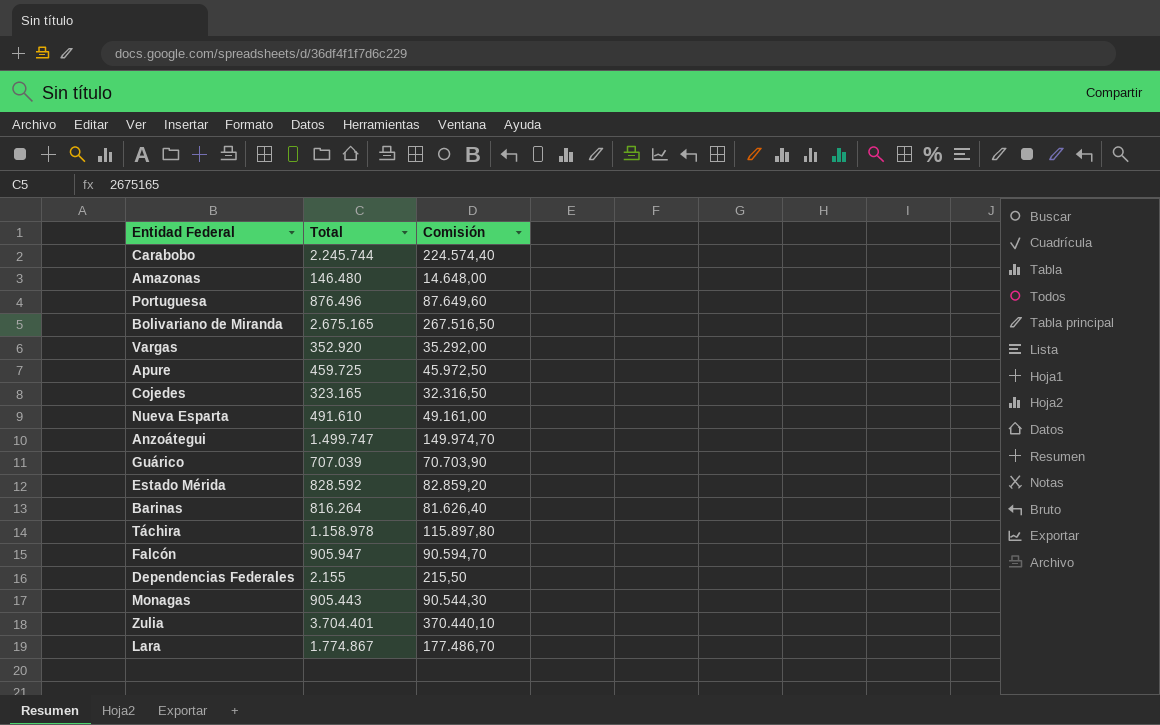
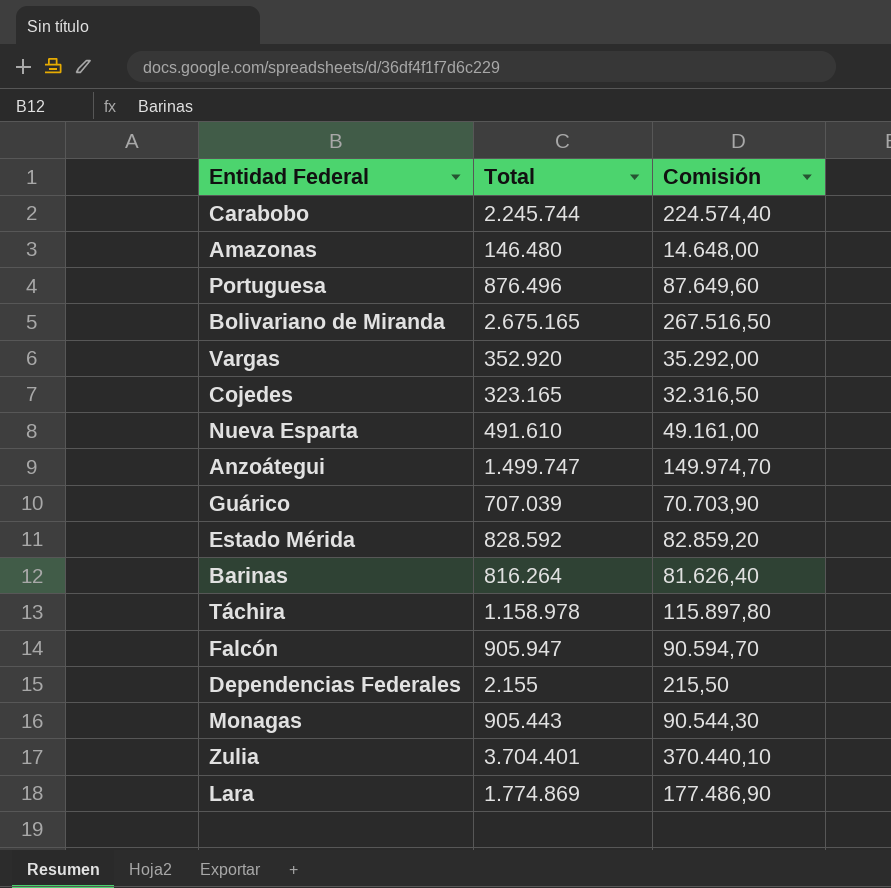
row Apure: 459.725 | 45.972,50 -> none
Lara | Total: 1.774.867 -> 1.774.869
Lara | Comisión: 177.486,70 -> 177.486,90

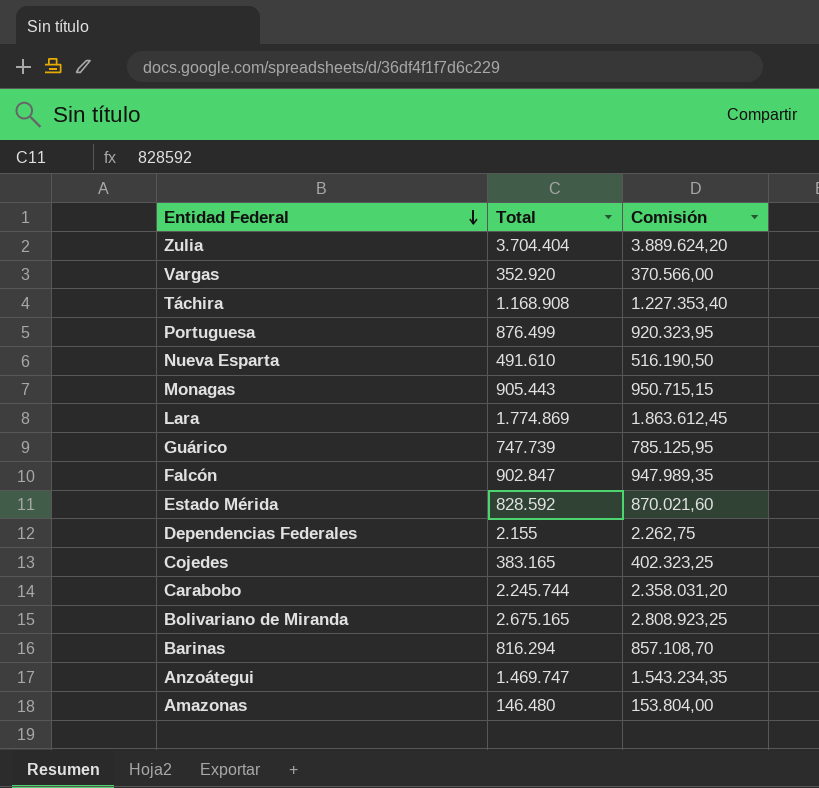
row order: none -> Entidad Federal descending
column Comisión | formula: [Total] * 0,1 -> [Total] * 1,05
Zulia | Total: 3.704.401 -> 3.704.404
Táchira | Total: 1.158.978 -> 1.168.908
Portuguesa | Total: 876.496 -> 876.499
Guárico | Total: 707.039 -> 747.739
Falcón | Total: 905.947 -> 902.847
Cojedes | Total: 323.165 -> 383.165
Barinas | Total: 816.264 -> 816.294
Anzoátegui | Total: 1.499.747 -> 1.469.747

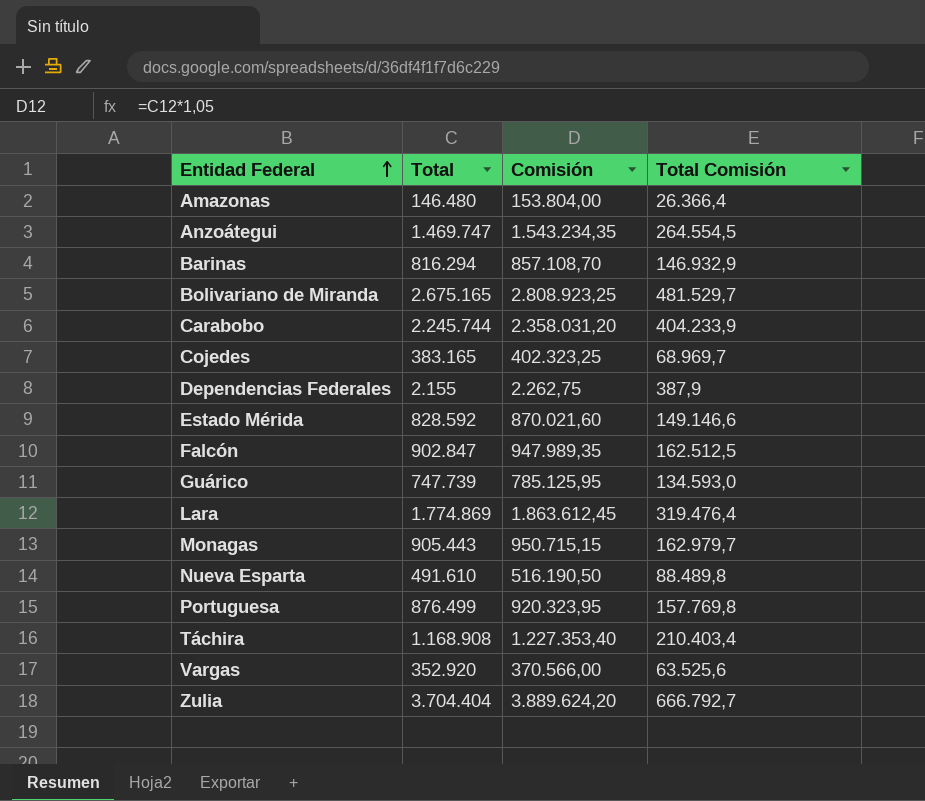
row order: Entidad Federal descending -> Entidad Federal ascending
column Total Comisión | formula: none -> [Total] * 0,18

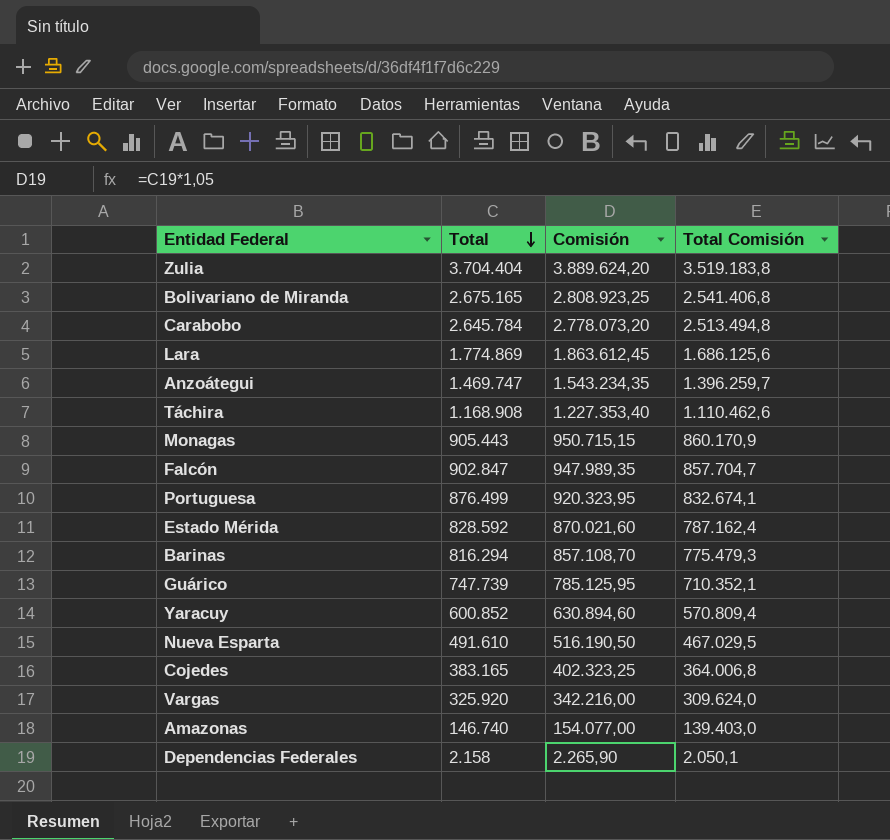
row order: Entidad Federal ascending -> Total descending
column Total Comisión | formula: [Total] * 0,18 -> [Total] * 0,95
Carabobo | Total: 2.245.744 -> 2.645.784
Carabobo | Comisión: 2.358.031,20 -> 2.778.073,20
row Yaracuy: none -> 600.852 | 630.894,60 | 570.809,4
Vargas | Total: 352.920 -> 325.920
Vargas | Comisión: 370.566,00 -> 342.216,00
Amazonas | Total: 146.480 -> 146.740
Amazonas | Comisión: 153.804,00 -> 154.077,00
Dependencias Federales | Total: 2.155 -> 2.158
Dependencias Federales | Comisión: 2.262,75 -> 2.265,90

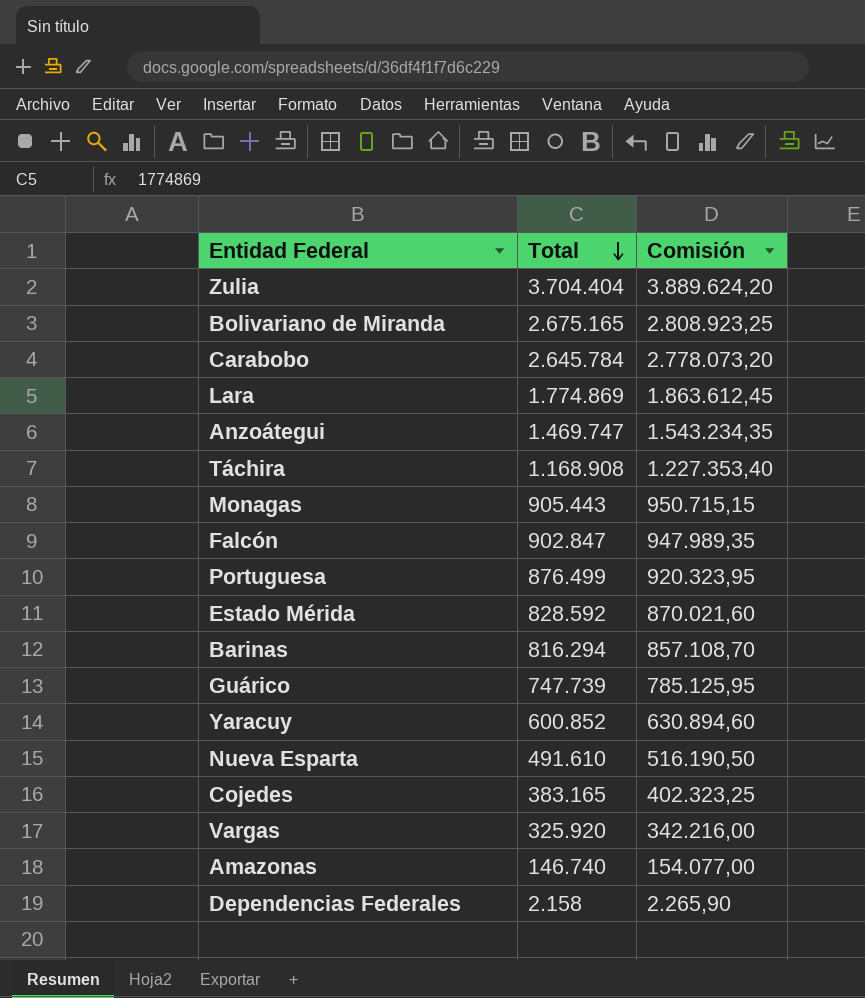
column Total Comisión | formula: [Total] * 0,95 -> none

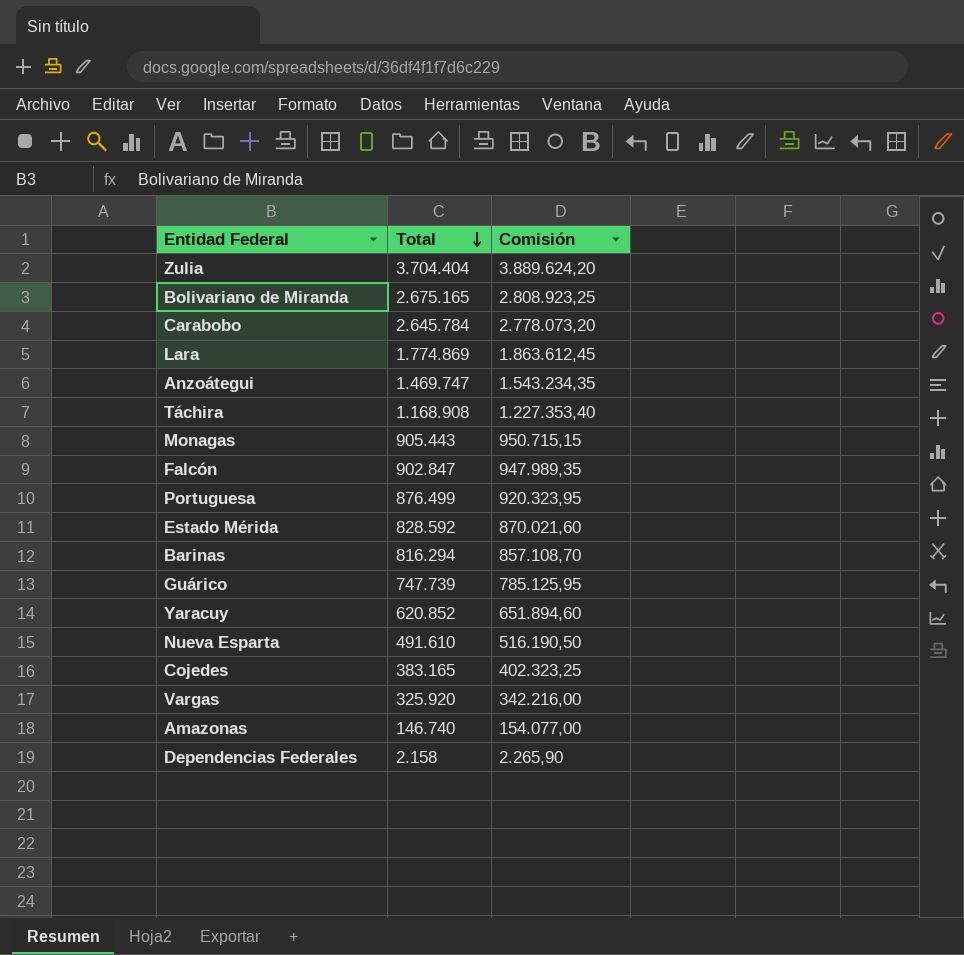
Yaracuy | Total: 600.852 -> 620.852
Yaracuy | Comisión: 630.894,60 -> 651.894,60

